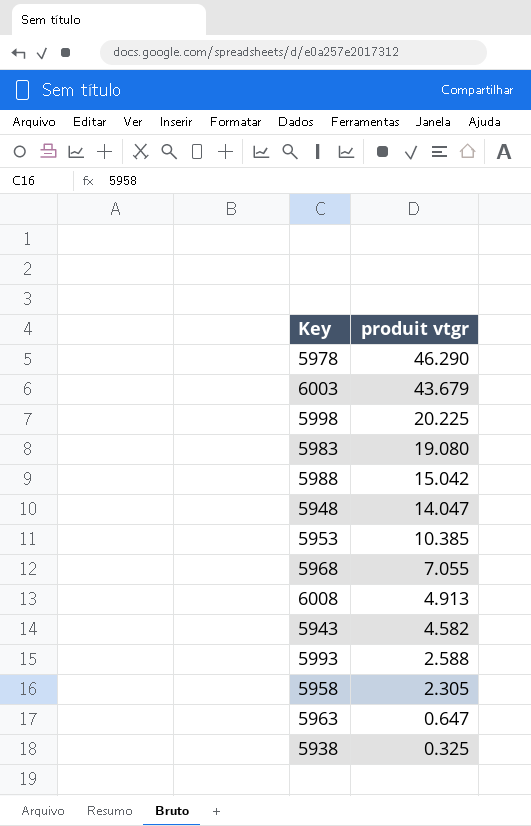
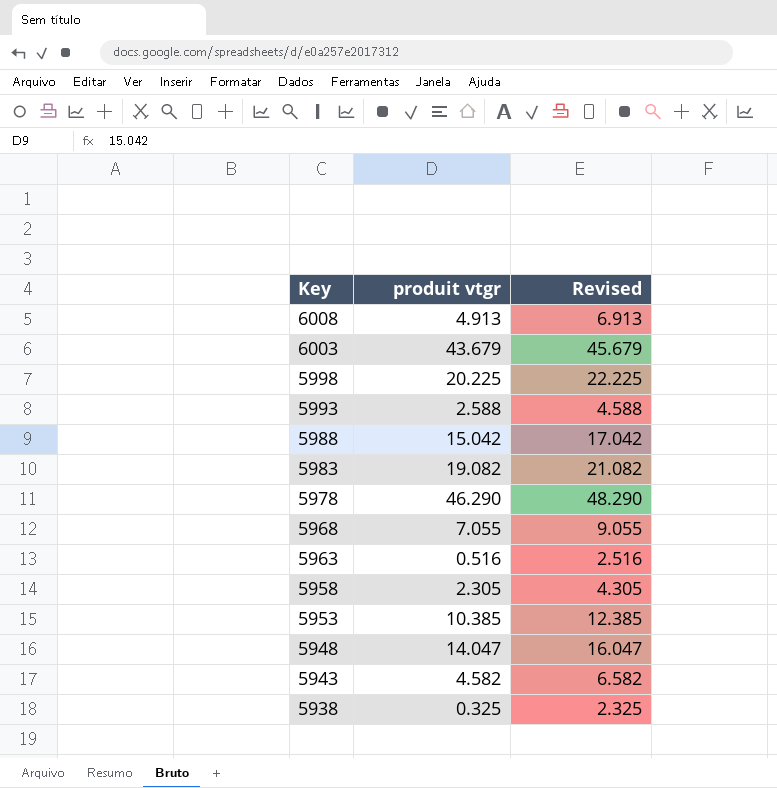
row order: produit vtgr descending -> Key descending
column Revised | formula: none -> [produit vtgr] + 2
5983 | produit vtgr: 19.080 -> 19.082
5963 | produit vtgr: 0.647 -> 0.516

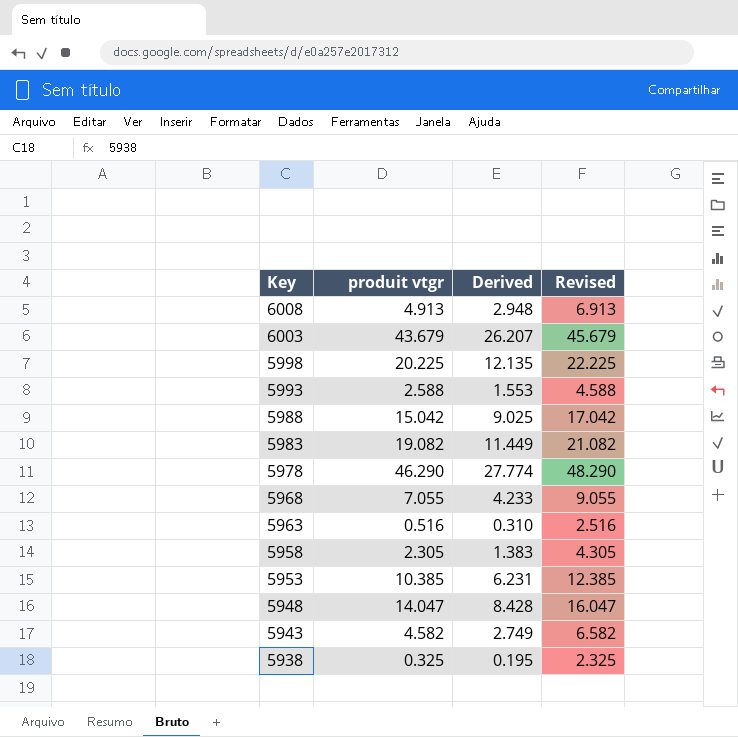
column Derived | formula: none -> [produit vtgr] * 0.6

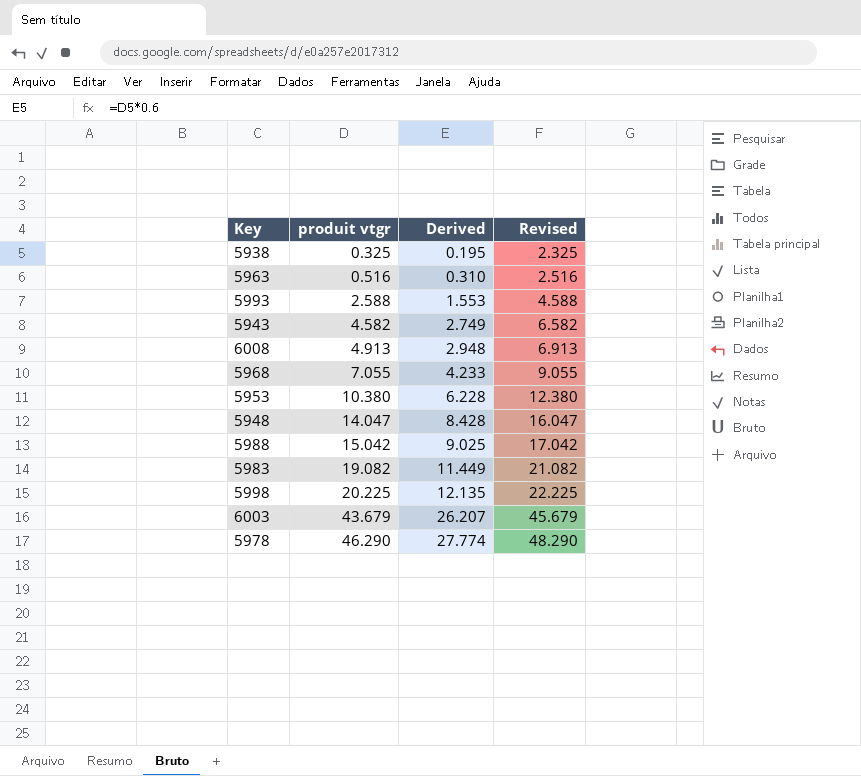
row order: Key descending -> produit vtgr ascending
row 5958: 2.305 | 1.383 | 4.305 -> none
5953 | produit vtgr: 10.385 -> 10.380
5953 | Derived: 6.231 -> 6.228
5953 | Revised: 12.385 -> 12.380

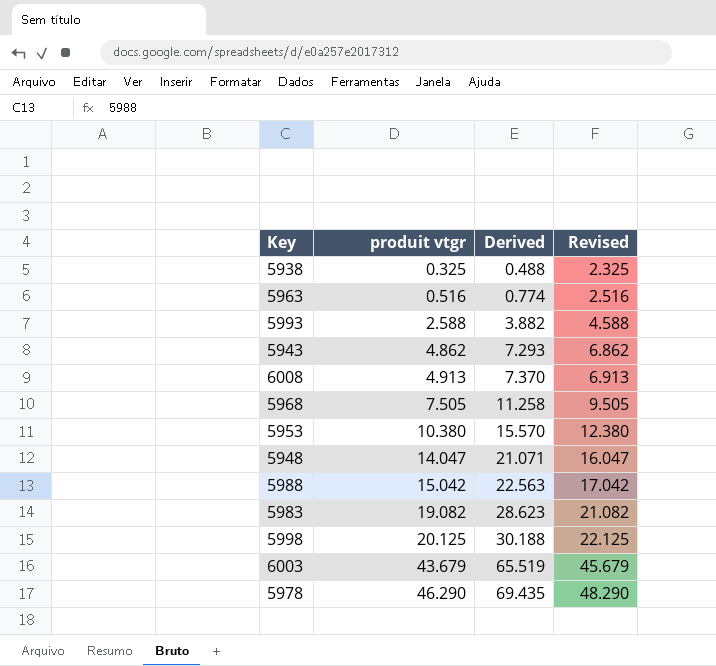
column Derived | formula: [produit vtgr] * 0.6 -> [produit vtgr] * 1.5
5943 | produit vtgr: 4.582 -> 4.862
5943 | Revised: 6.582 -> 6.862
5968 | produit vtgr: 7.055 -> 7.505
5968 | Revised: 9.055 -> 9.505
5998 | produit vtgr: 20.225 -> 20.125
5998 | Revised: 22.225 -> 22.125

